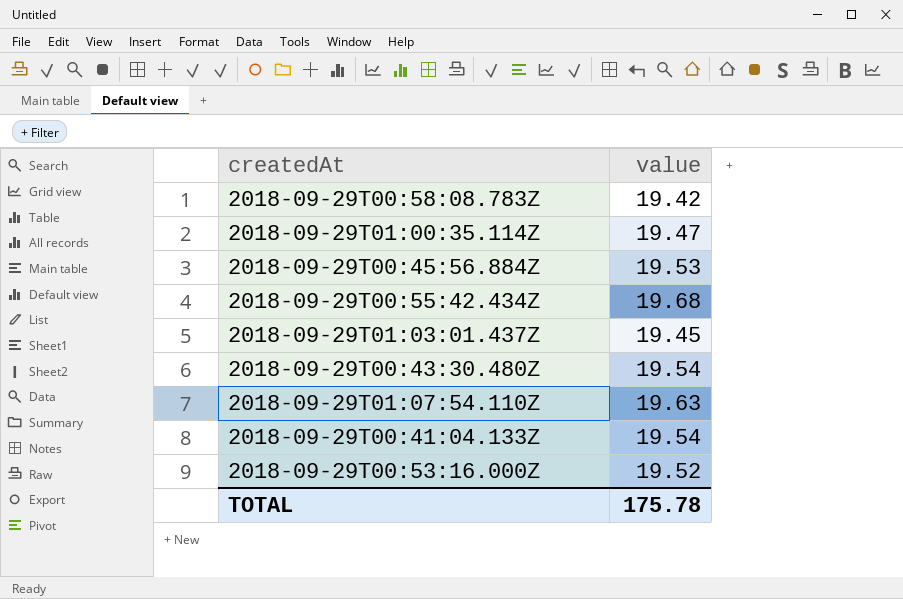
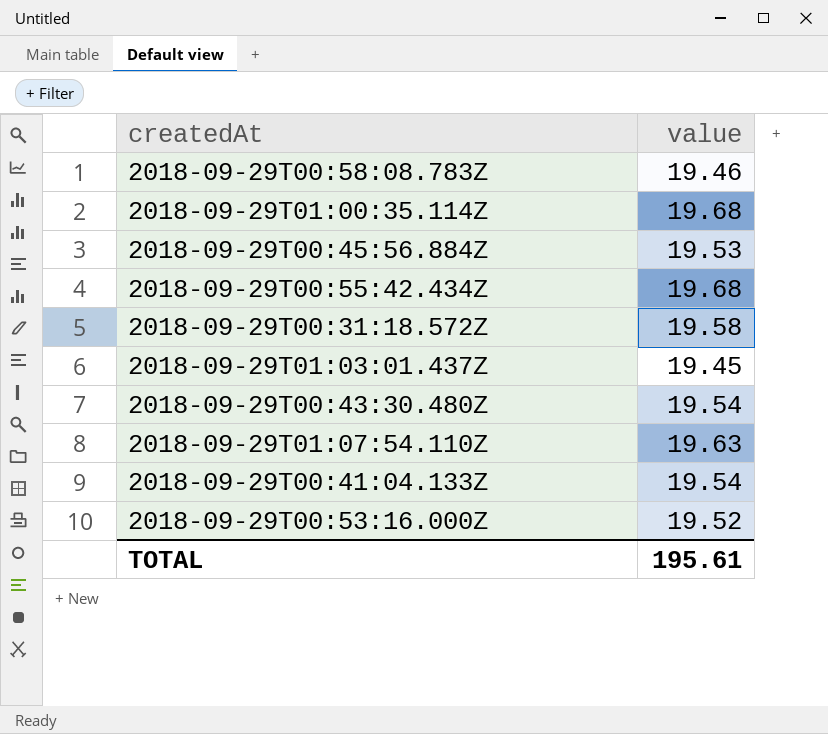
2018-09-29T00:58:08.783Z | value: 19.42 -> 19.46
2018-09-29T01:00:35.114Z | value: 19.47 -> 19.68
row 2018-09-29T00:31:18.572Z: none -> 19.58
TOTAL | value: 175.78 -> 195.61

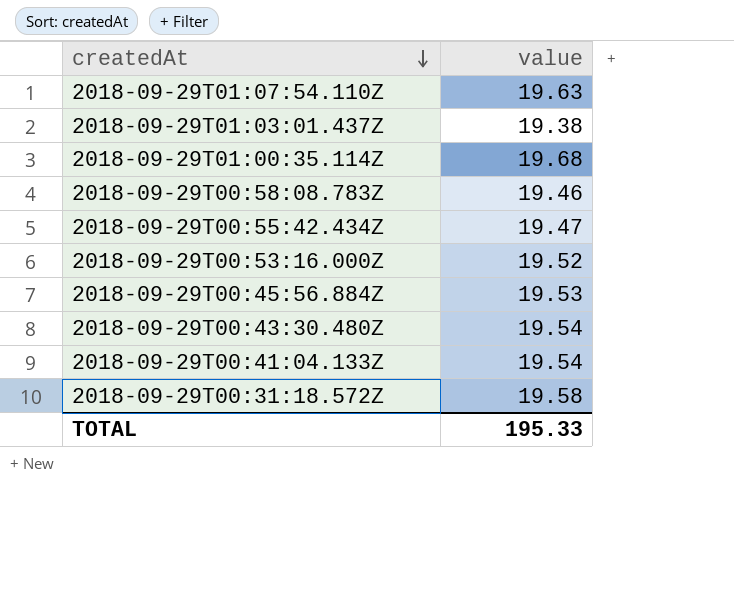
row order: none -> createdAt descending
2018-09-29T01:03:01.437Z | value: 19.45 -> 19.38
2018-09-29T00:55:42.434Z | value: 19.68 -> 19.47
TOTAL | value: 195.61 -> 195.33

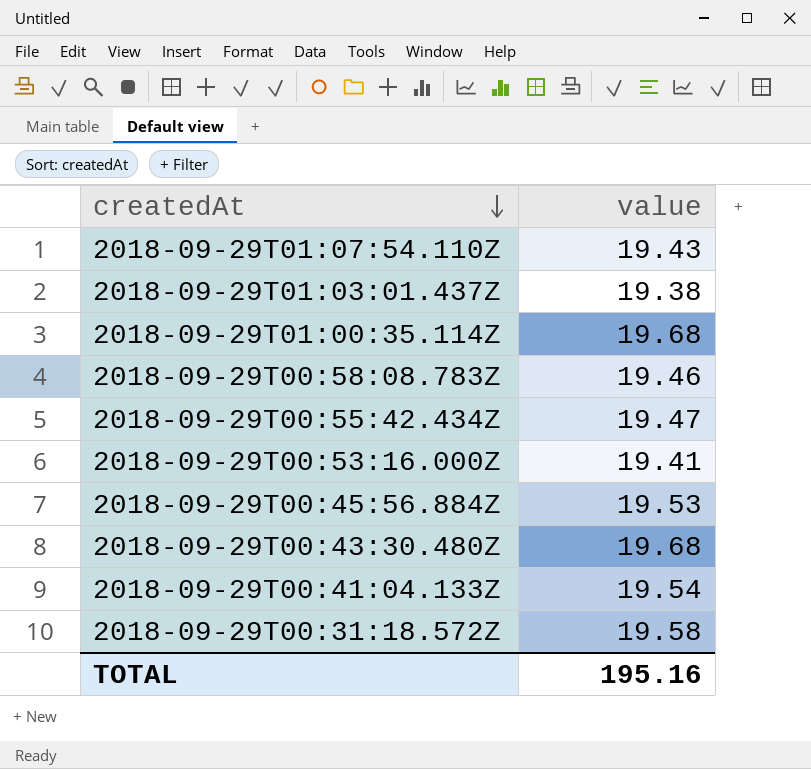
2018-09-29T01:07:54.110Z | value: 19.63 -> 19.43
2018-09-29T00:53:16.000Z | value: 19.52 -> 19.41
2018-09-29T00:43:30.480Z | value: 19.54 -> 19.68
TOTAL | value: 195.33 -> 195.16

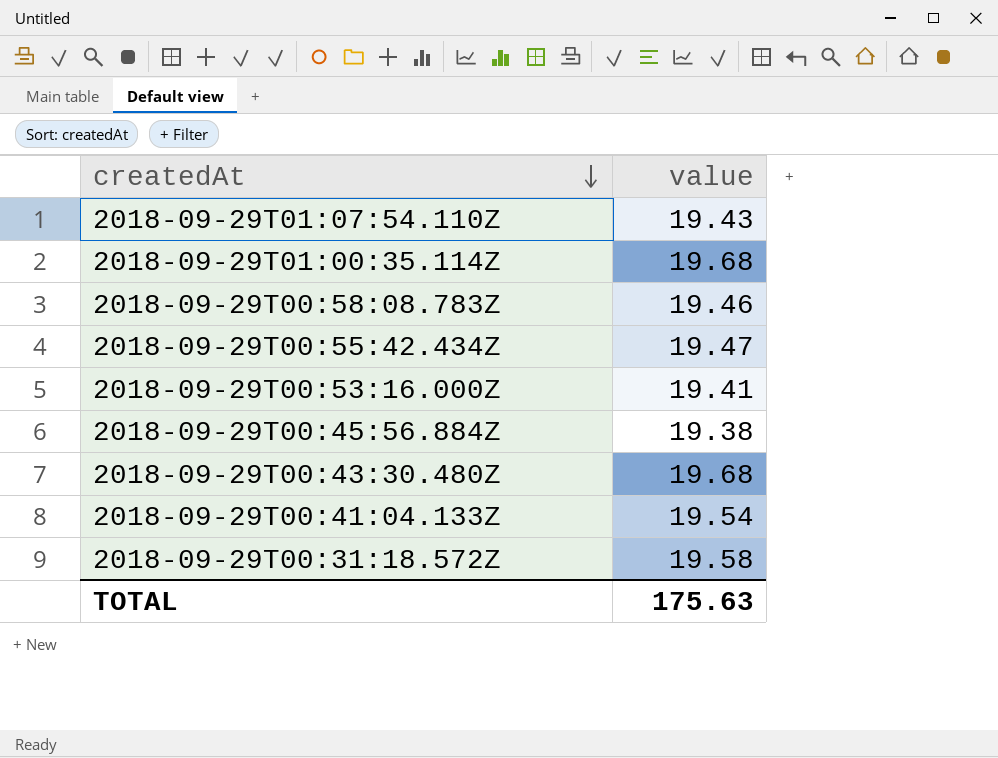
row 2018-09-29T01:03:01.437Z: 19.38 -> none
2018-09-29T00:45:56.884Z | value: 19.53 -> 19.38
TOTAL | value: 195.16 -> 175.63

